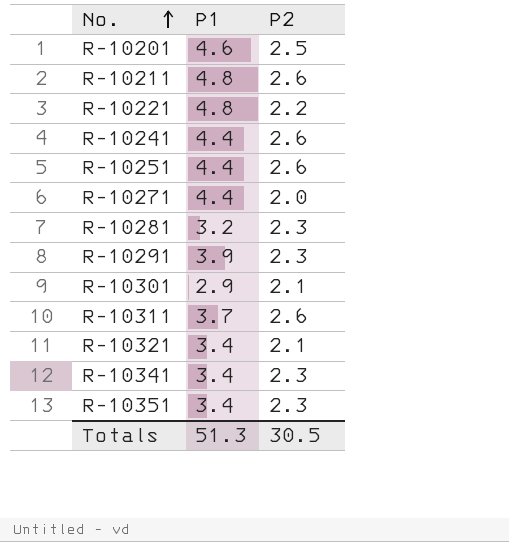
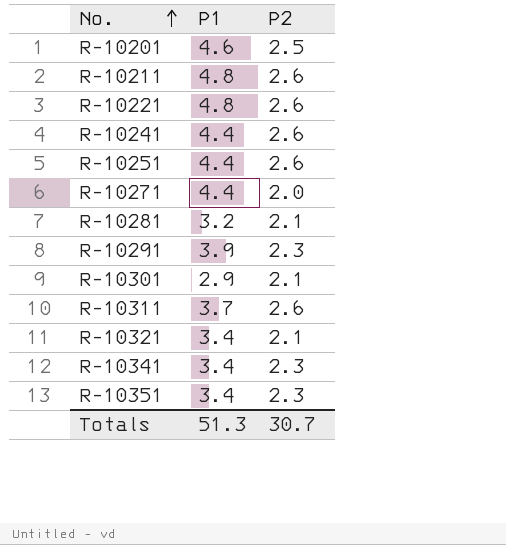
R-10221 | P2: 2.2 -> 2.6
R-10281 | P2: 2.3 -> 2.1
Totals | P2: 30.5 -> 30.7

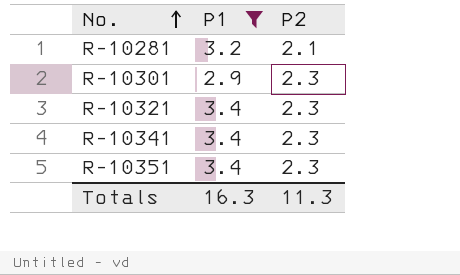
filter: none -> P1 <= 3.4
R-10301 | P2: 2.1 -> 2.3
R-10321 | P2: 2.1 -> 2.3
Totals | P1: 51.3 -> 16.3
Totals | P2: 30.7 -> 11.3

